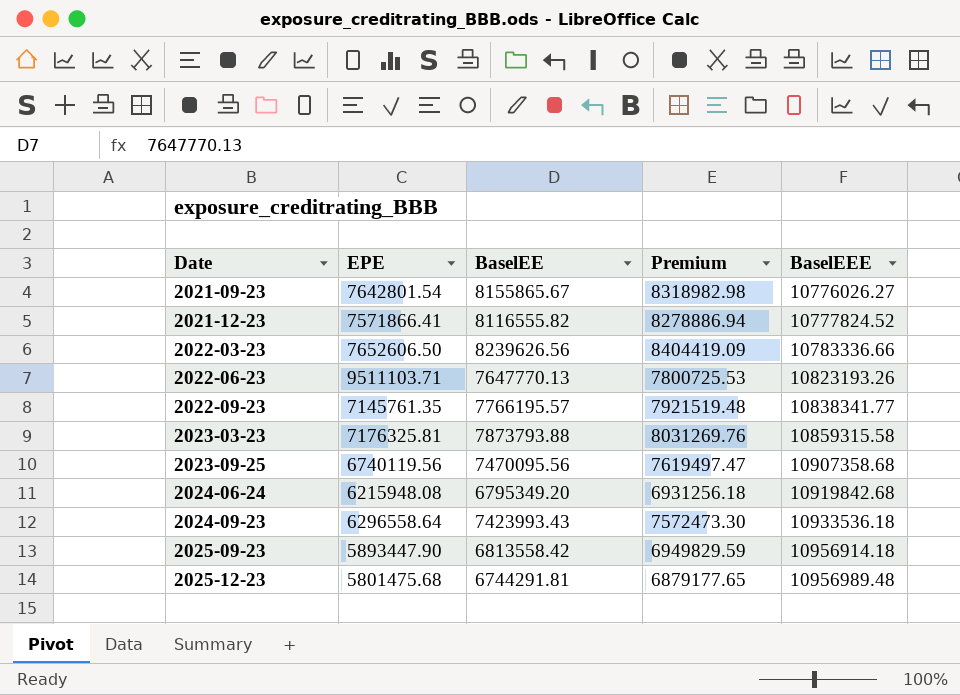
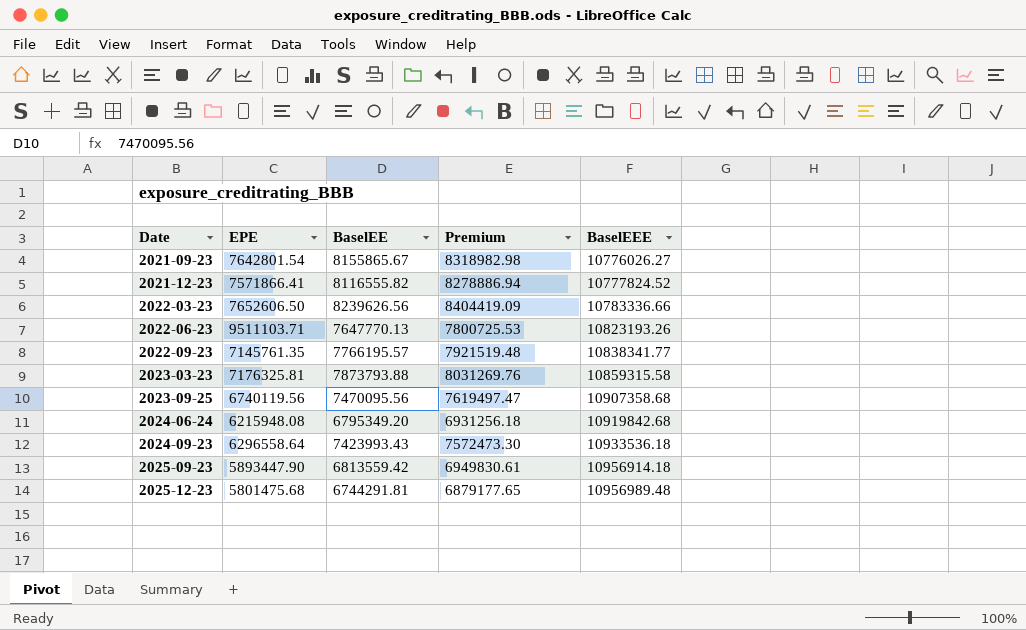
2025-09-23 | BaselEE: 6813558.42 -> 6813559.42
2025-09-23 | Premium: 6949829.59 -> 6949830.61

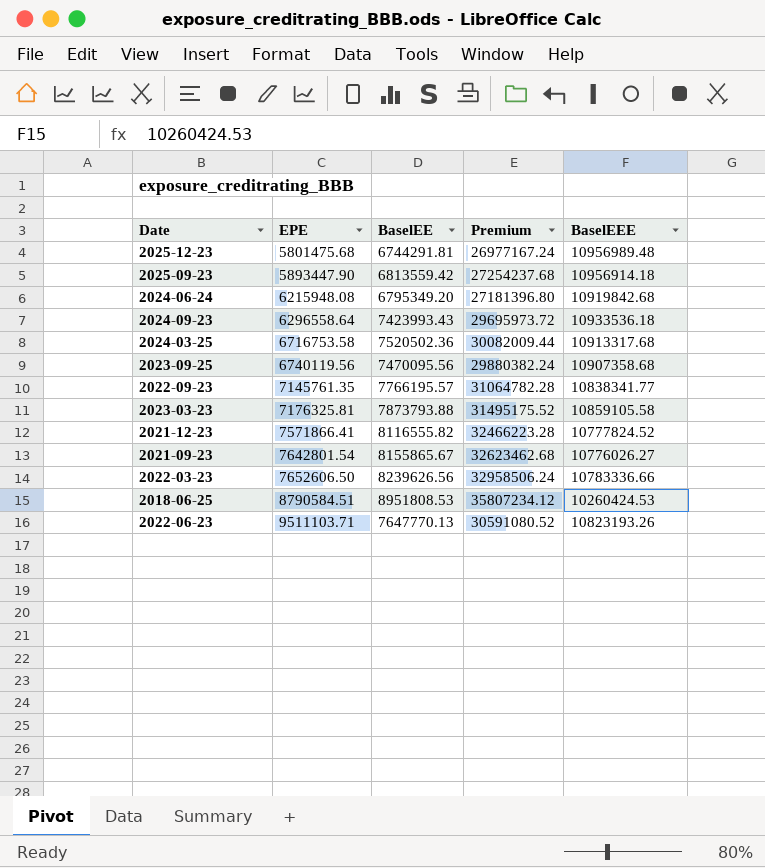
row order: Date ascending -> EPE ascending
column Premium | formula: [BaselEE] * 1.02 -> [BaselEE] * 4
row 2024-03-25: none -> 6716753.58 | 7520502.36 | 30082009.44 | 10913317.68
2023-03-23 | BaselEEE: 10859315.58 -> 10859105.58
row 2018-06-25: none -> 8790584.51 | 8951808.53 | 35807234.12 | 10260424.53

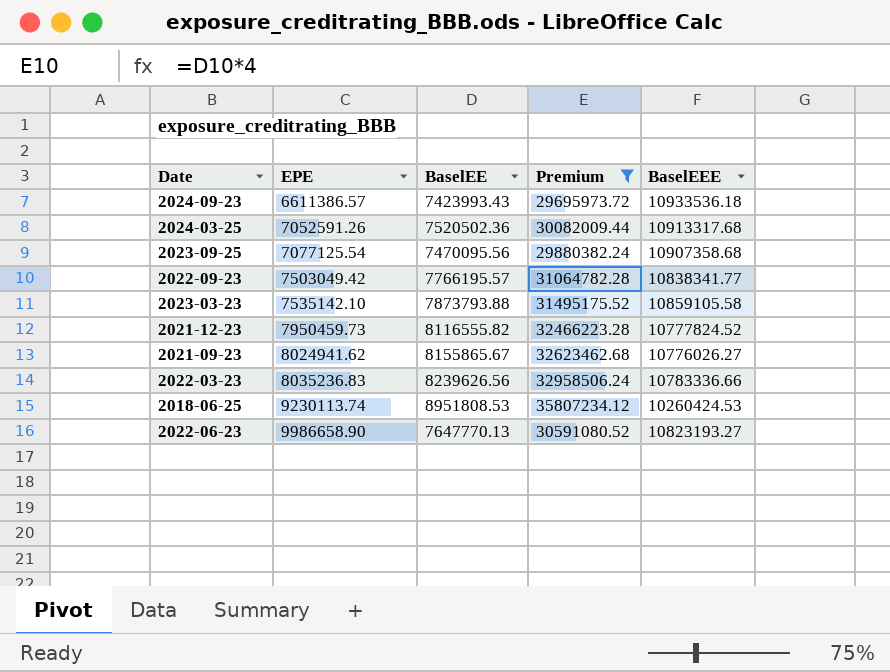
filter: none -> Premium >= 29695973.72
2024-09-23 | EPE: 6296558.64 -> 6611386.57
2024-03-25 | EPE: 6716753.58 -> 7052591.26
2023-09-25 | EPE: 6740119.56 -> 7077125.54
2022-09-23 | EPE: 7145761.35 -> 7503049.42
2023-03-23 | EPE: 7176325.81 -> 7535142.10
2021-12-23 | EPE: 7571866.41 -> 7950459.73
2021-09-23 | EPE: 7642801.54 -> 8024941.62
2022-03-23 | EPE: 7652606.50 -> 8035236.83
2018-06-25 | EPE: 8790584.51 -> 9230113.74
2022-06-23 | EPE: 9511103.71 -> 9986658.90
2022-06-23 | BaselEEE: 10823193.26 -> 10823193.27

